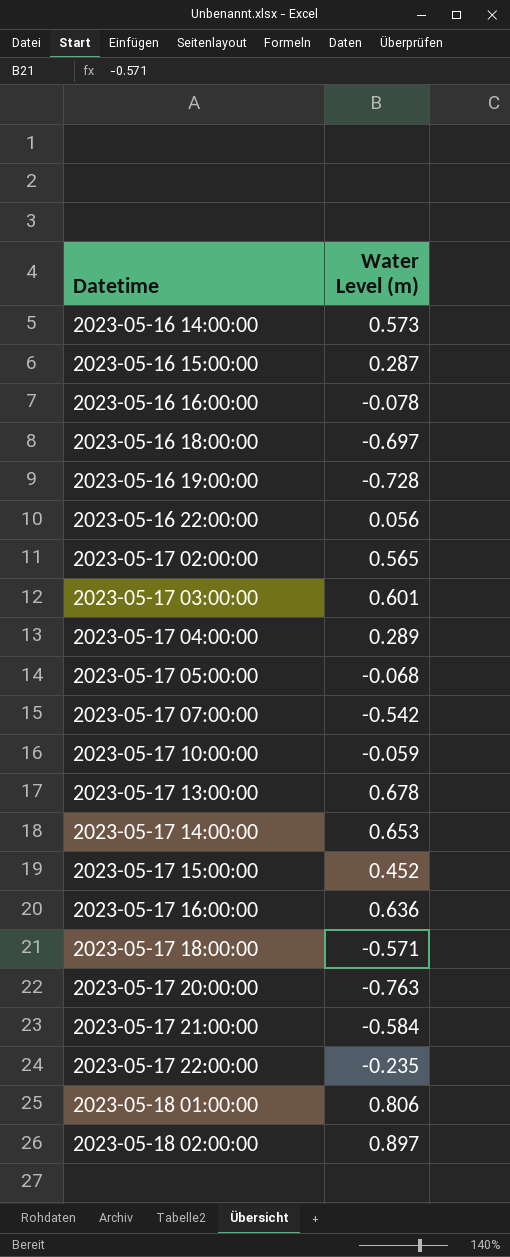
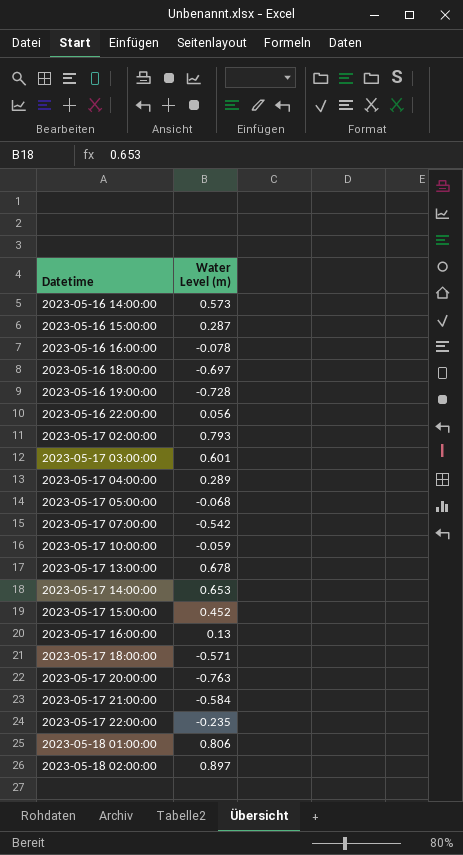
2023-05-17 02:00:00 | Water Level (m): 0.565 -> 0.793
2023-05-17 16:00:00 | Water Level (m): 0.636 -> 0.13

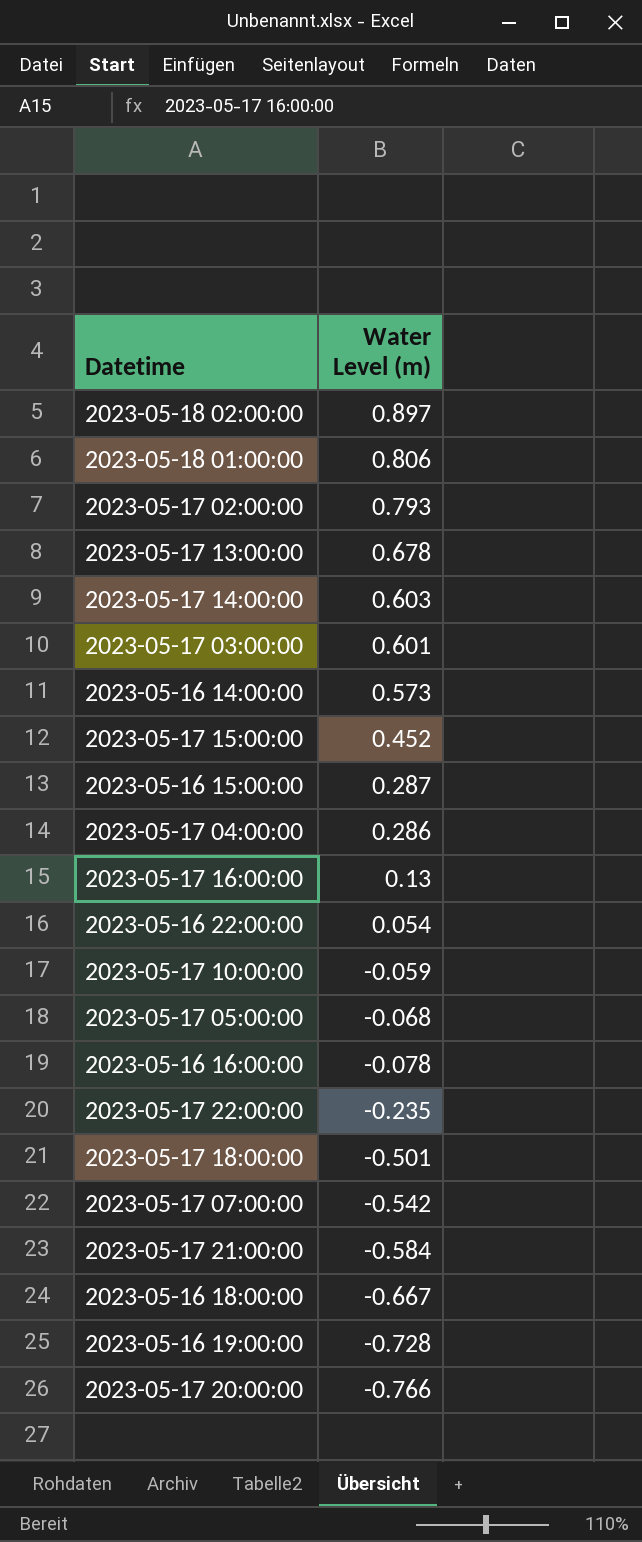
row order: Datetime ascending -> Water Level (m) descending
2023-05-17 14:00:00 | Water Level (m): 0.653 -> 0.603
2023-05-17 04:00:00 | Water Level (m): 0.289 -> 0.286
2023-05-16 22:00:00 | Water Level (m): 0.056 -> 0.054
2023-05-17 18:00:00 | Water Level (m): -0.571 -> -0.501
2023-05-16 18:00:00 | Water Level (m): -0.697 -> -0.667
2023-05-17 20:00:00 | Water Level (m): -0.763 -> -0.766

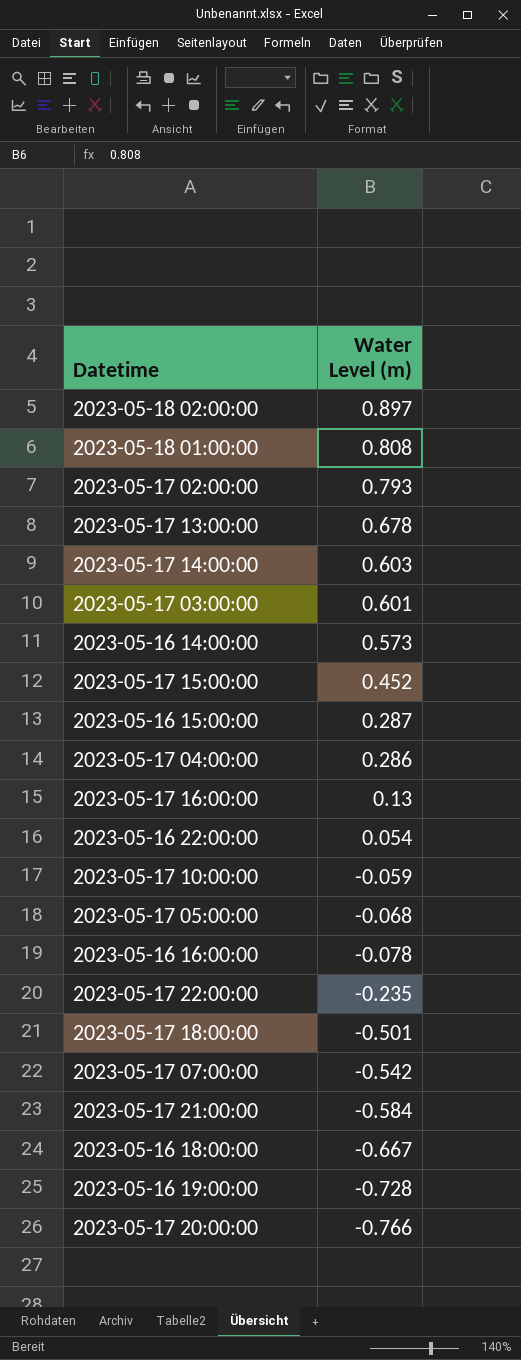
2023-05-18 01:00:00 | Water Level (m): 0.806 -> 0.808

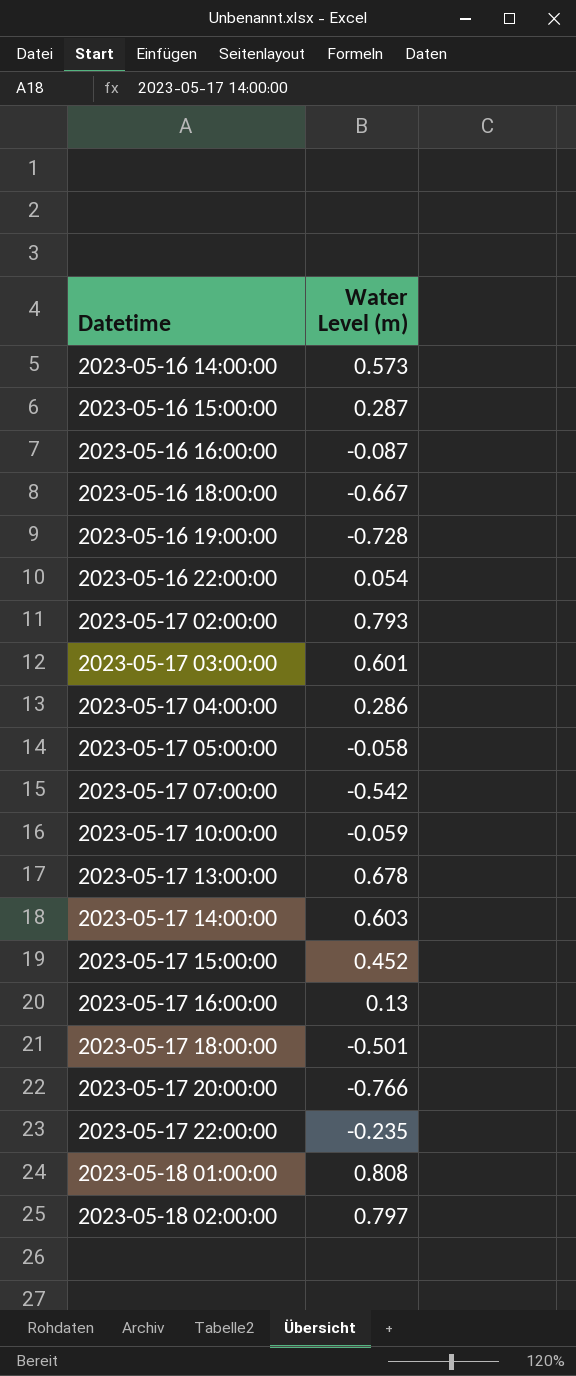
row order: Water Level (m) descending -> Datetime ascending
row 2023-05-17 21:00:00: -0.584 -> none
2023-05-16 16:00:00 | Water Level (m): -0.078 -> -0.087
2023-05-17 05:00:00 | Water Level (m): -0.068 -> -0.058
2023-05-18 02:00:00 | Water Level (m): 0.897 -> 0.797

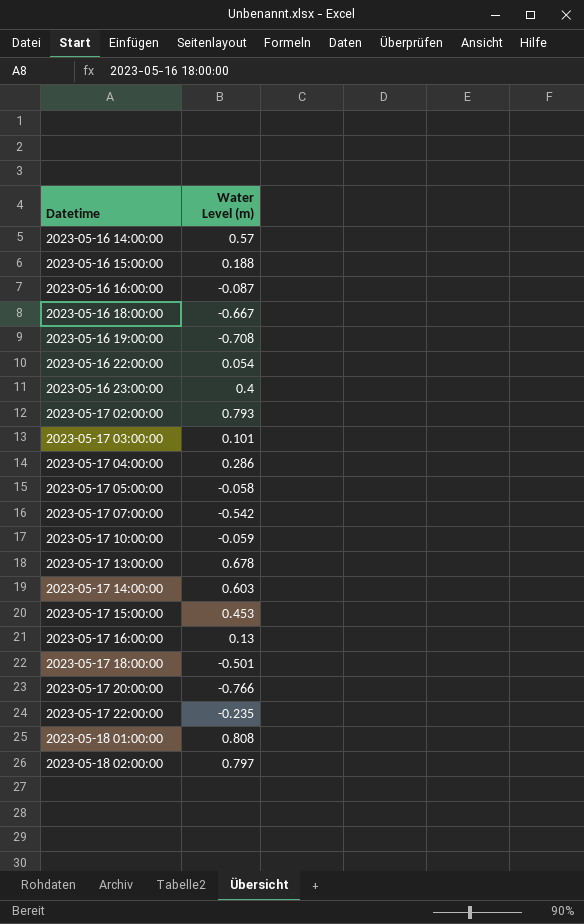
2023-05-16 14:00:00 | Water Level (m): 0.573 -> 0.57
2023-05-16 15:00:00 | Water Level (m): 0.287 -> 0.188
2023-05-16 19:00:00 | Water Level (m): -0.728 -> -0.708
row 2023-05-16 23:00:00: none -> 0.4
2023-05-17 03:00:00 | Water Level (m): 0.601 -> 0.101
2023-05-17 15:00:00 | Water Level (m): 0.452 -> 0.453

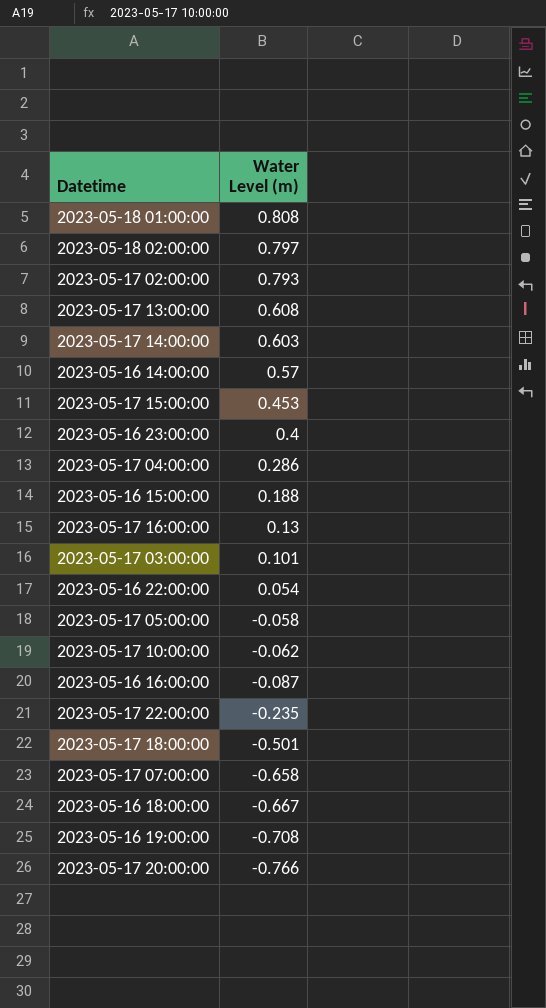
row order: Datetime ascending -> Water Level (m) descending
2023-05-17 13:00:00 | Water Level (m): 0.678 -> 0.608
2023-05-17 10:00:00 | Water Level (m): -0.059 -> -0.062
2023-05-17 07:00:00 | Water Level (m): -0.542 -> -0.658

